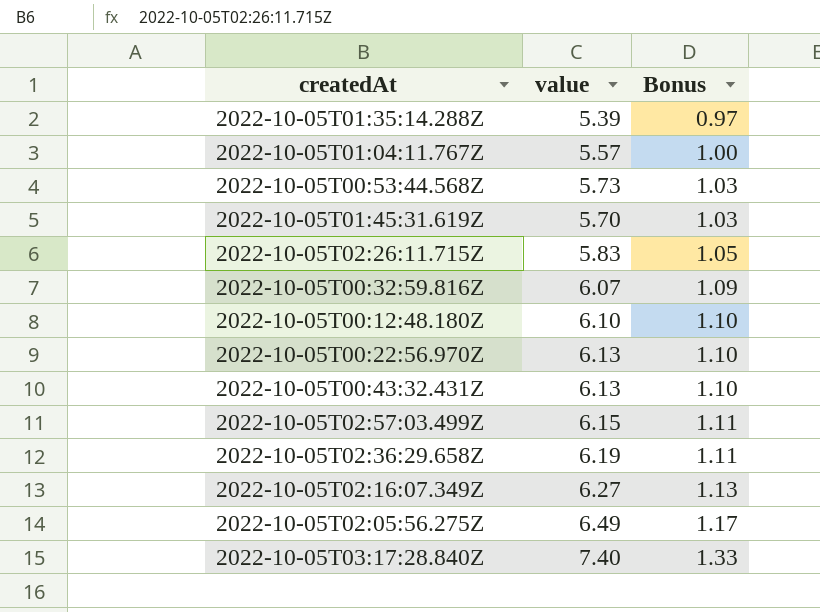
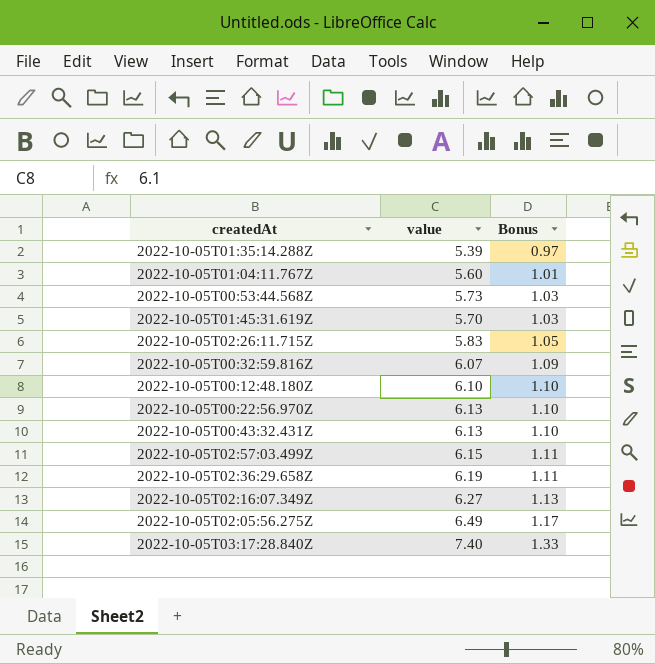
2022-10-05T01:04:11.767Z | value: 5.57 -> 5.60
2022-10-05T01:04:11.767Z | Bonus: 1.00 -> 1.01

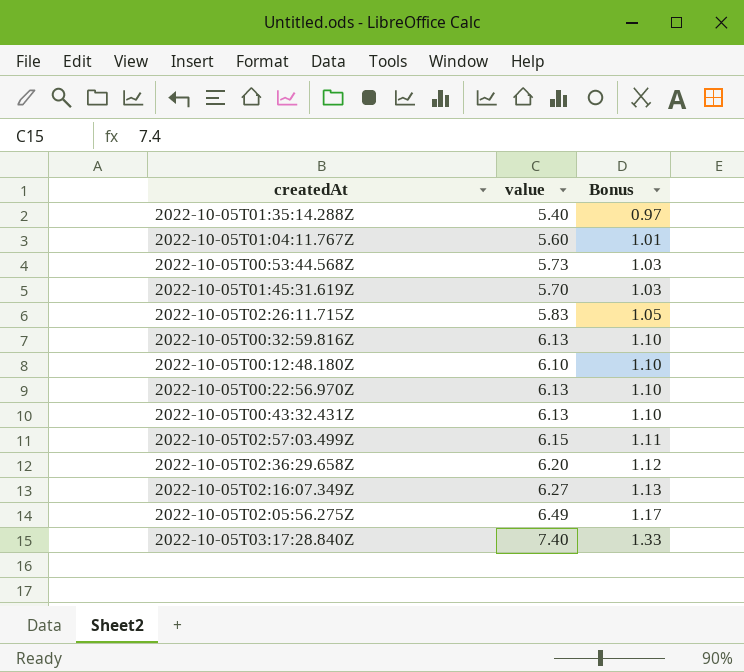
2022-10-05T01:35:14.288Z | value: 5.39 -> 5.40
2022-10-05T00:32:59.816Z | value: 6.07 -> 6.13
2022-10-05T00:32:59.816Z | Bonus: 1.09 -> 1.10
2022-10-05T02:36:29.658Z | value: 6.19 -> 6.20
2022-10-05T02:36:29.658Z | Bonus: 1.11 -> 1.12

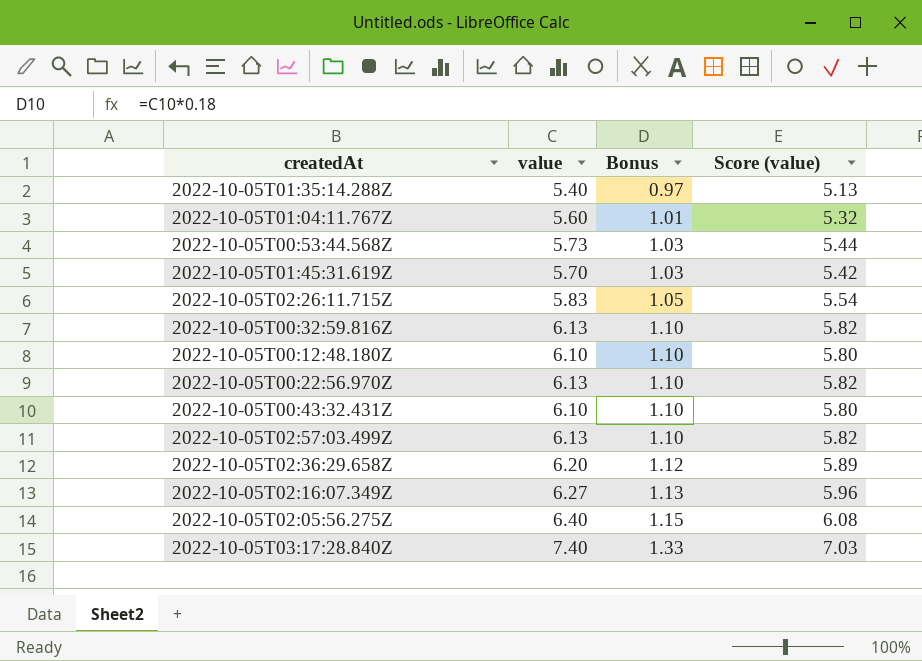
column Score (value) | formula: none -> [value] * 0.95
2022-10-05T00:43:32.431Z | value: 6.13 -> 6.10
2022-10-05T02:57:03.499Z | value: 6.15 -> 6.13
2022-10-05T02:57:03.499Z | Bonus: 1.11 -> 1.10
2022-10-05T02:05:56.275Z | value: 6.49 -> 6.40
2022-10-05T02:05:56.275Z | Bonus: 1.17 -> 1.15

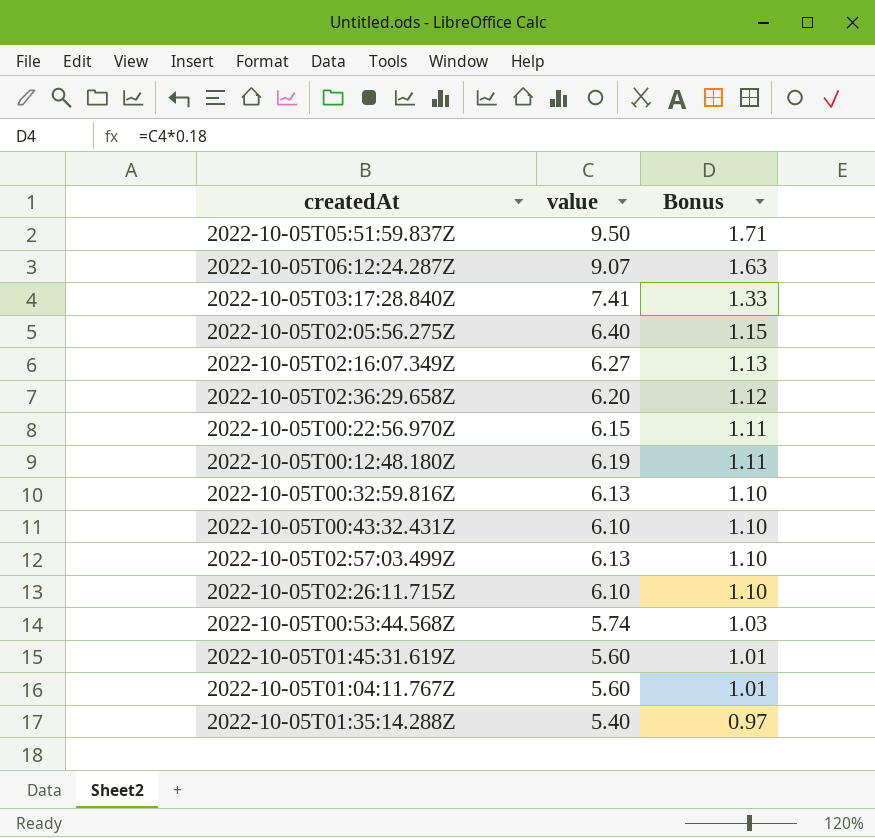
row order: Bonus ascending -> Bonus descending
column Score (value) | formula: [value] * 0.95 -> none
row 2022-10-05T05:51:59.837Z: none -> 9.50 | 1.71
row 2022-10-05T06:12:24.287Z: none -> 9.07 | 1.63
2022-10-05T03:17:28.840Z | value: 7.40 -> 7.41
2022-10-05T00:22:56.970Z | value: 6.13 -> 6.15
2022-10-05T00:22:56.970Z | Bonus: 1.10 -> 1.11
2022-10-05T00:12:48.180Z | value: 6.10 -> 6.19
2022-10-05T00:12:48.180Z | Bonus: 1.10 -> 1.11
2022-10-05T02:26:11.715Z | value: 5.83 -> 6.10
2022-10-05T02:26:11.715Z | Bonus: 1.05 -> 1.10
2022-10-05T00:53:44.568Z | value: 5.73 -> 5.74
2022-10-05T01:45:31.619Z | value: 5.70 -> 5.60
2022-10-05T01:45:31.619Z | Bonus: 1.03 -> 1.01

